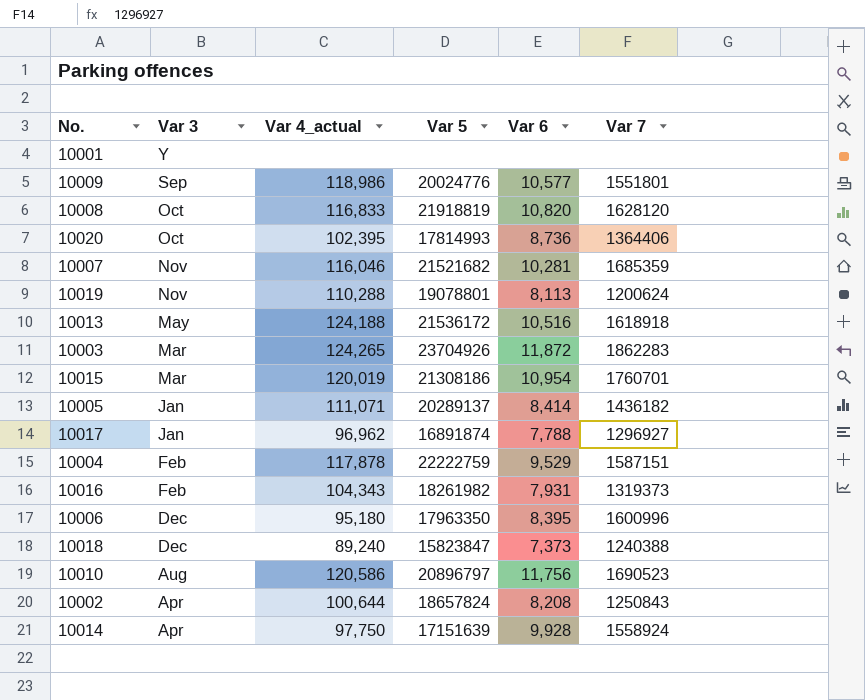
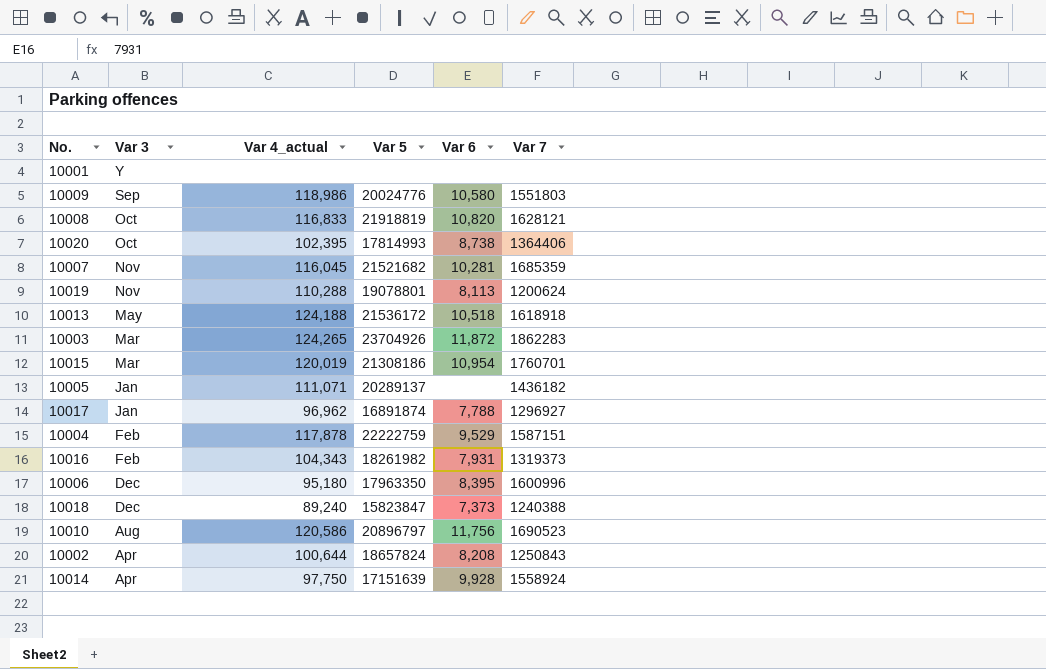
10009 | Var 6: 10,577 -> 10,580
10009 | Var 7: 1551801 -> 1551803
10008 | Var 7: 1628120 -> 1628121
10020 | Var 6: 8,736 -> 8,738
10007 | Var 4_actual: 116,046 -> 116,045
10013 | Var 6: 10,516 -> 10,518
10005 | Var 6: 8,414 -> none

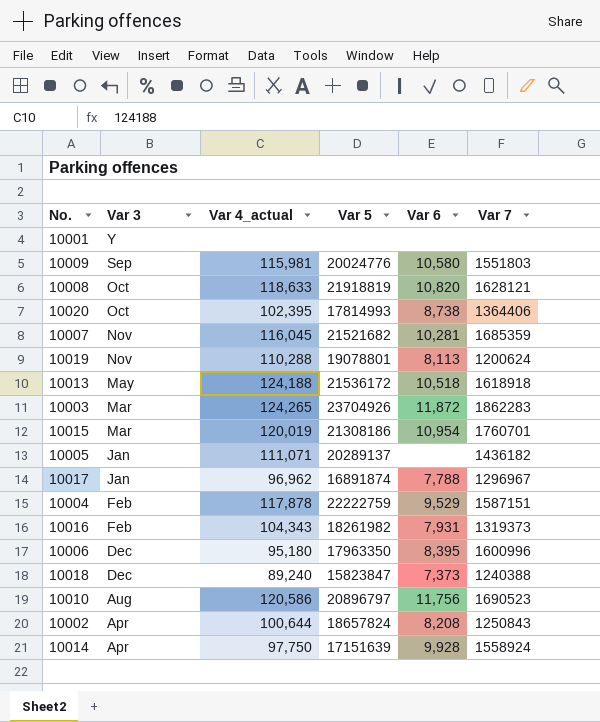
10009 | Var 4_actual: 118,986 -> 115,981
10008 | Var 4_actual: 116,833 -> 118,633
10017 | Var 7: 1296927 -> 1296967

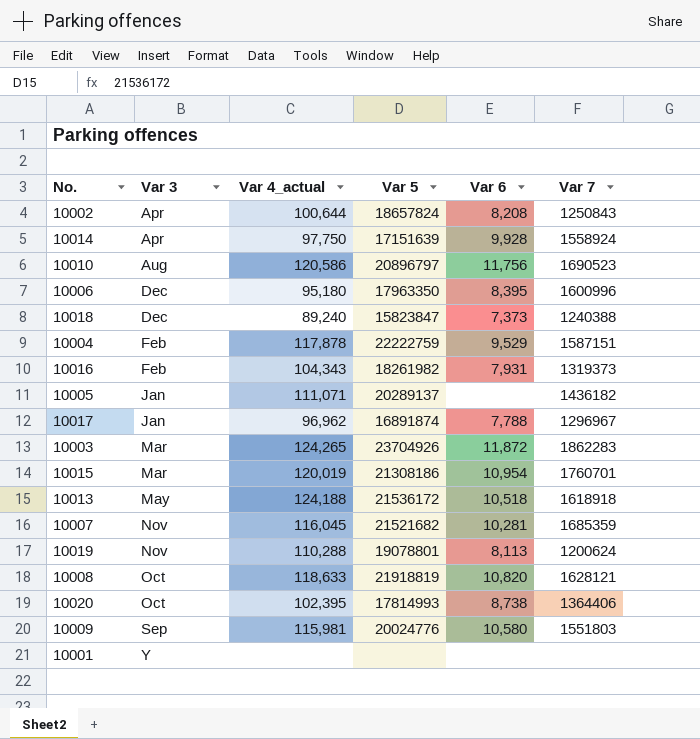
row order: Var 3 descending -> Var 3 ascending

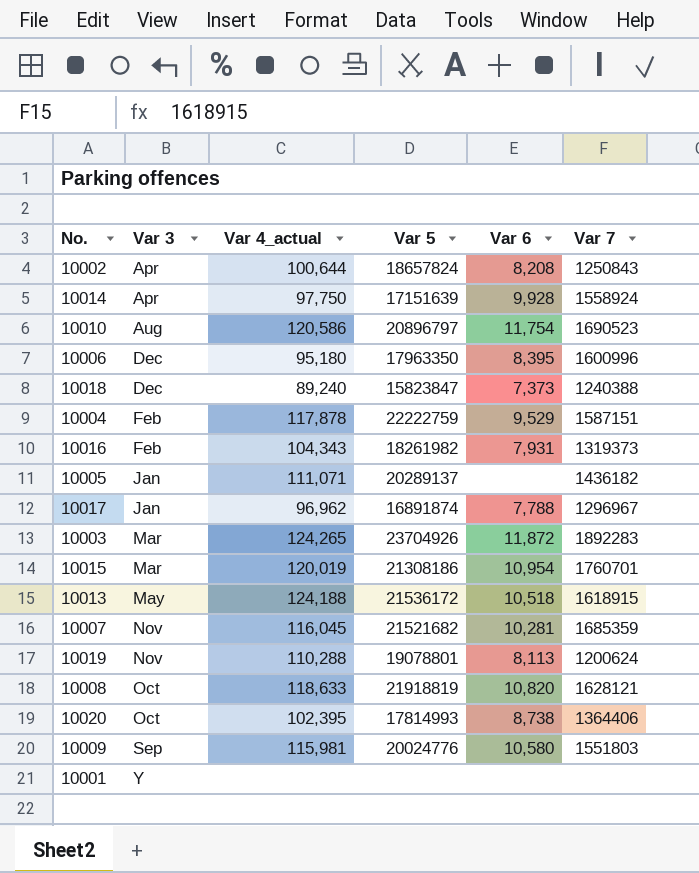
10010 | Var 6: 11,756 -> 11,754
10003 | Var 7: 1862283 -> 1892283
10013 | Var 7: 1618918 -> 1618915

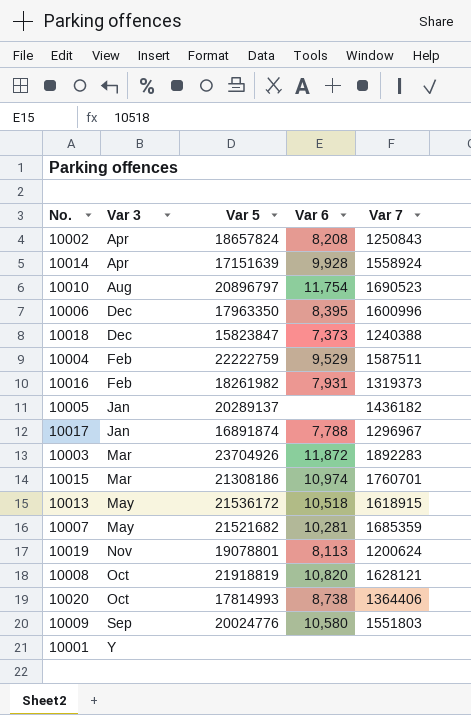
column Var 4_actual | position: 3 -> none
10004 | Var 7: 1587151 -> 1587511
10015 | Var 6: 10,954 -> 10,974
10007 | Var 3: Nov -> May

